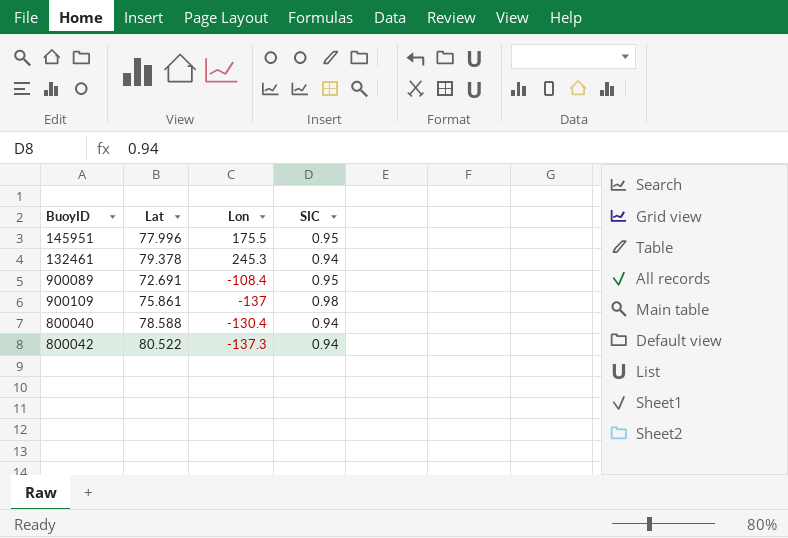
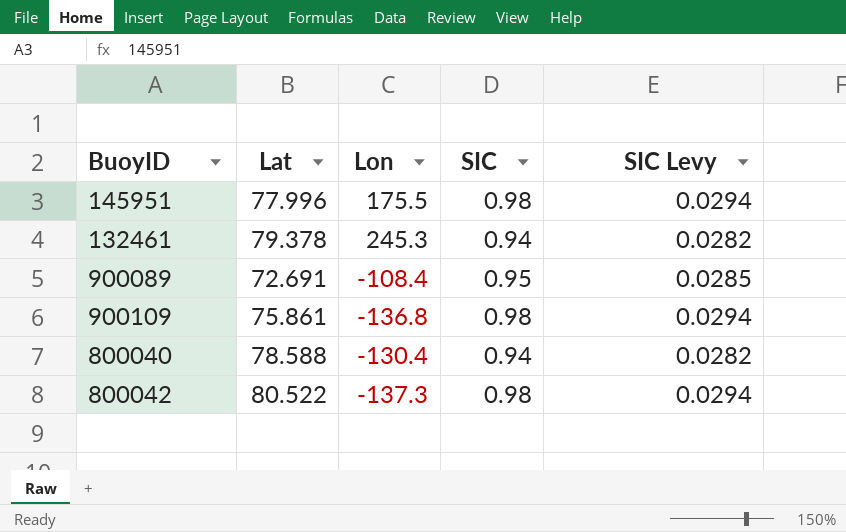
column SIC Levy | formula: none -> [SIC] * 0.03
145951 | SIC: 0.95 -> 0.98
900109 | Lon: -137 -> -136.8
800042 | SIC: 0.94 -> 0.98

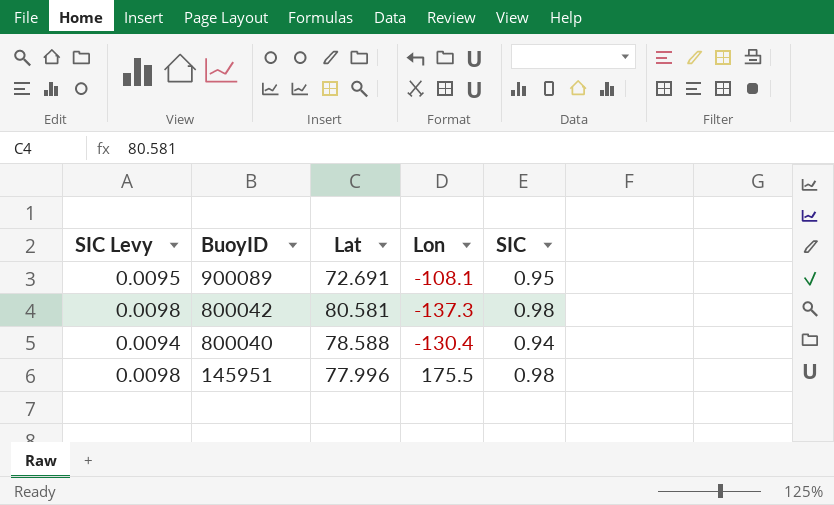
row order: none -> BuoyID descending
column SIC Levy | formula: [SIC] * 0.03 -> [SIC] * 0.01
column SIC Levy | position: 5 -> 1
row 132461: 79.378 | 245.3 | 0.94 | 0.0282 -> none
row 900109: 75.861 | -136.8 | 0.98 | 0.0294 -> none
900089 | Lon: -108.4 -> -108.1
800042 | Lat: 80.522 -> 80.581

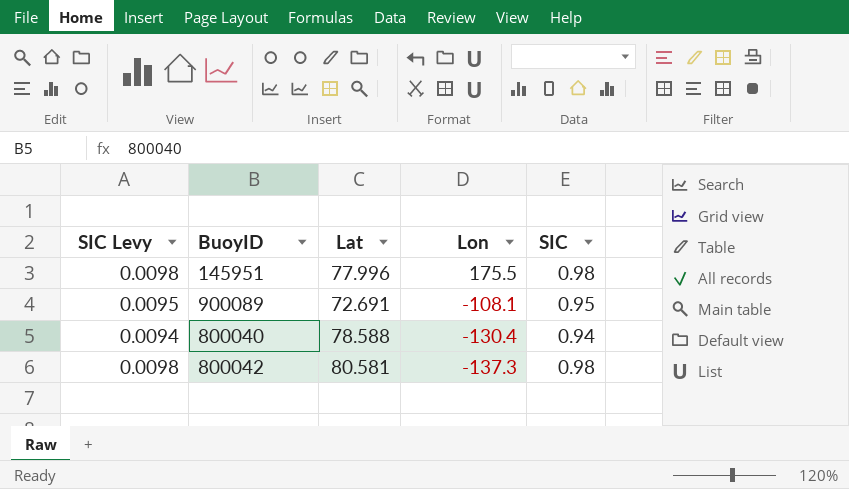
row order: BuoyID descending -> Lon descending

